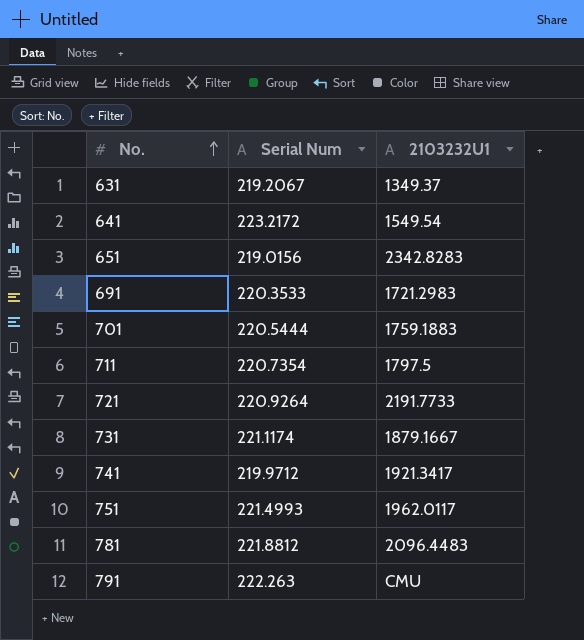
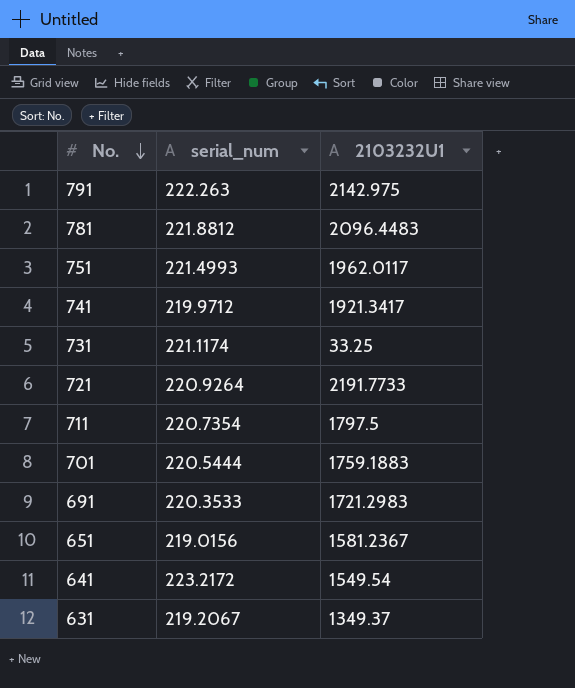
row order: No. ascending -> No. descending
column name: Serial Num -> serial_num
791 | 2103232U1: CMU -> 2142.975
731 | 2103232U1: 1879.1667 -> 33.25
651 | 2103232U1: 2342.8283 -> 1581.2367

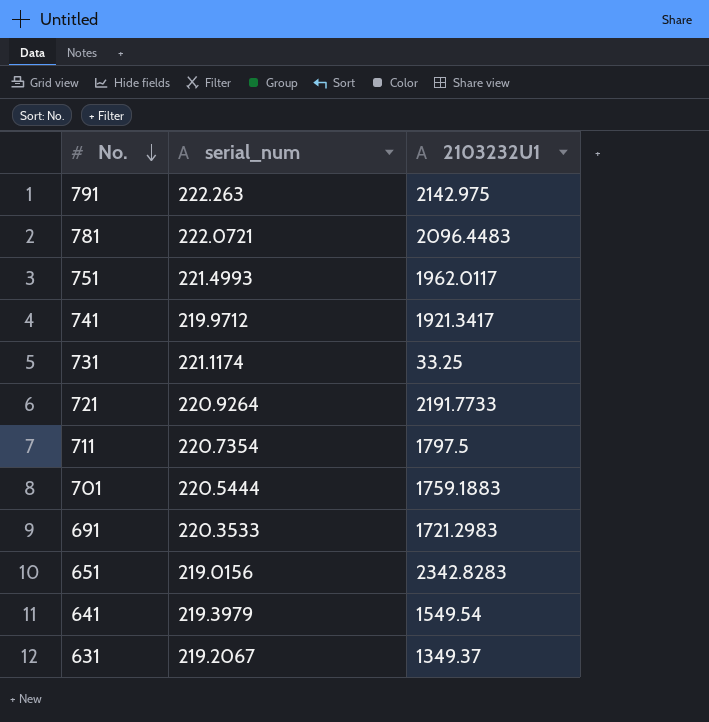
781 | serial_num: 221.8812 -> 222.0721
651 | 2103232U1: 1581.2367 -> 2342.8283
641 | serial_num: 223.2172 -> 219.3979

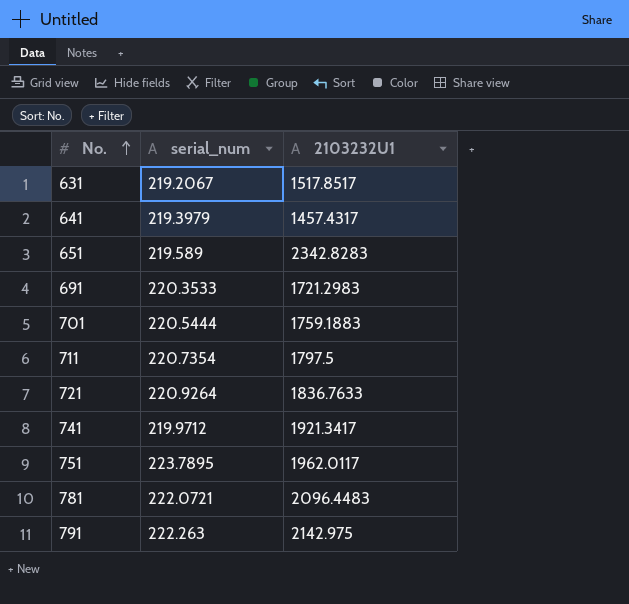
row order: No. descending -> No. ascending
row 731: 221.1174 | 33.25 -> none
631 | 2103232U1: 1349.37 -> 1517.8517
641 | 2103232U1: 1549.54 -> 1457.4317
651 | serial_num: 219.0156 -> 219.589
721 | 2103232U1: 2191.7733 -> 1836.7633
751 | serial_num: 221.4993 -> 223.7895

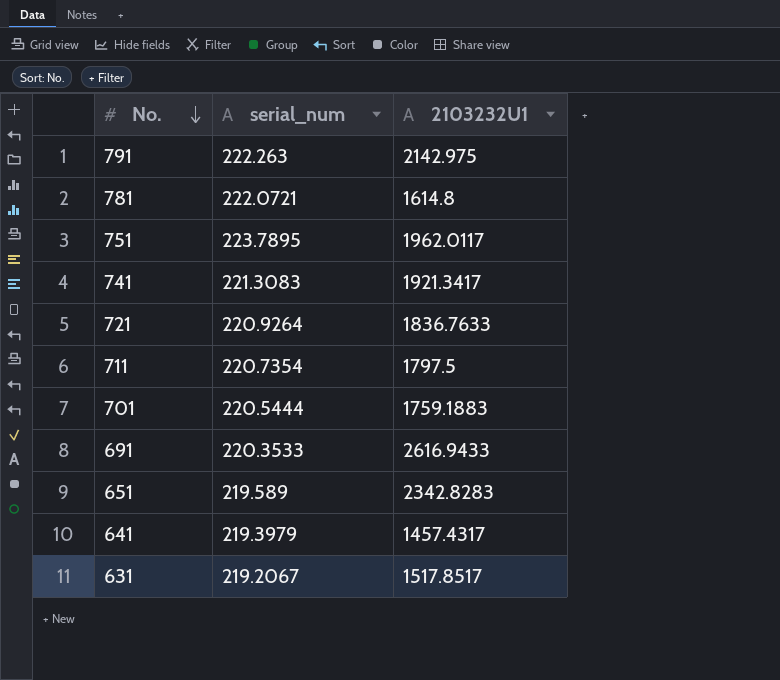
row order: No. ascending -> No. descending
781 | 2103232U1: 2096.4483 -> 1614.8
741 | serial_num: 219.9712 -> 221.3083
691 | 2103232U1: 1721.2983 -> 2616.9433

